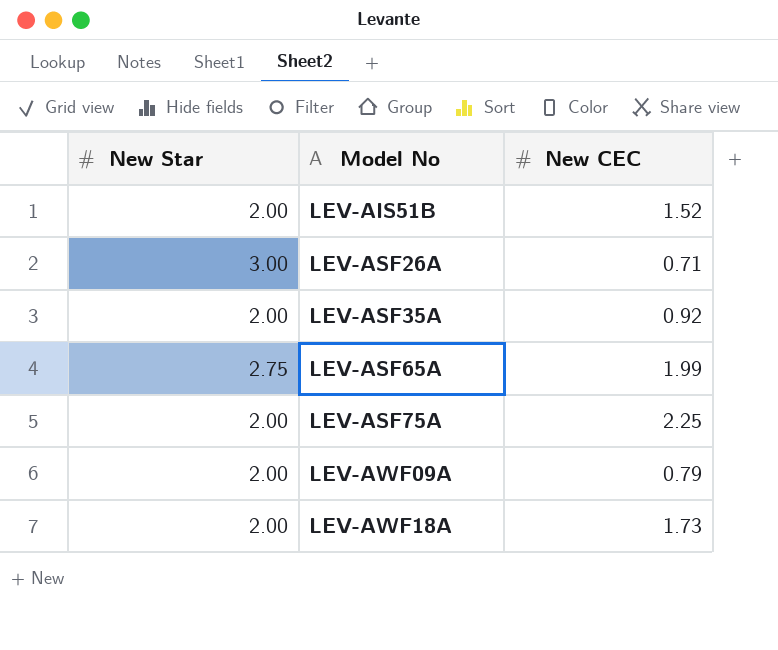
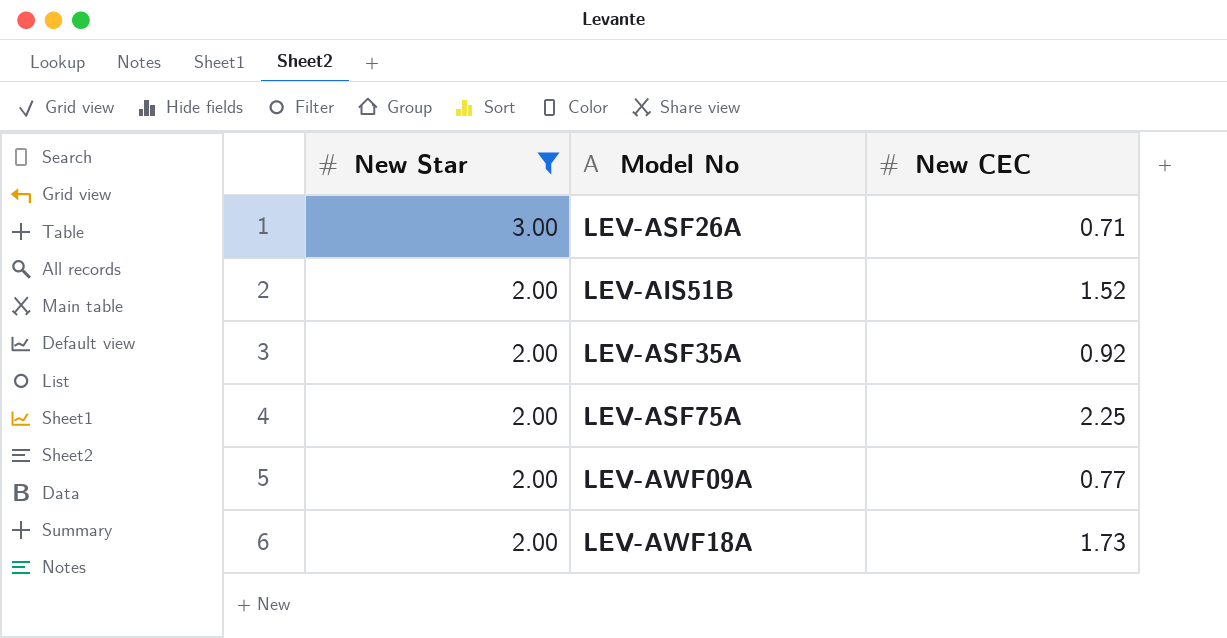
filter: none -> New Star != 2.75
row order: Model No ascending -> New Star descending
LEV-AWF09A | New CEC: 0.79 -> 0.77

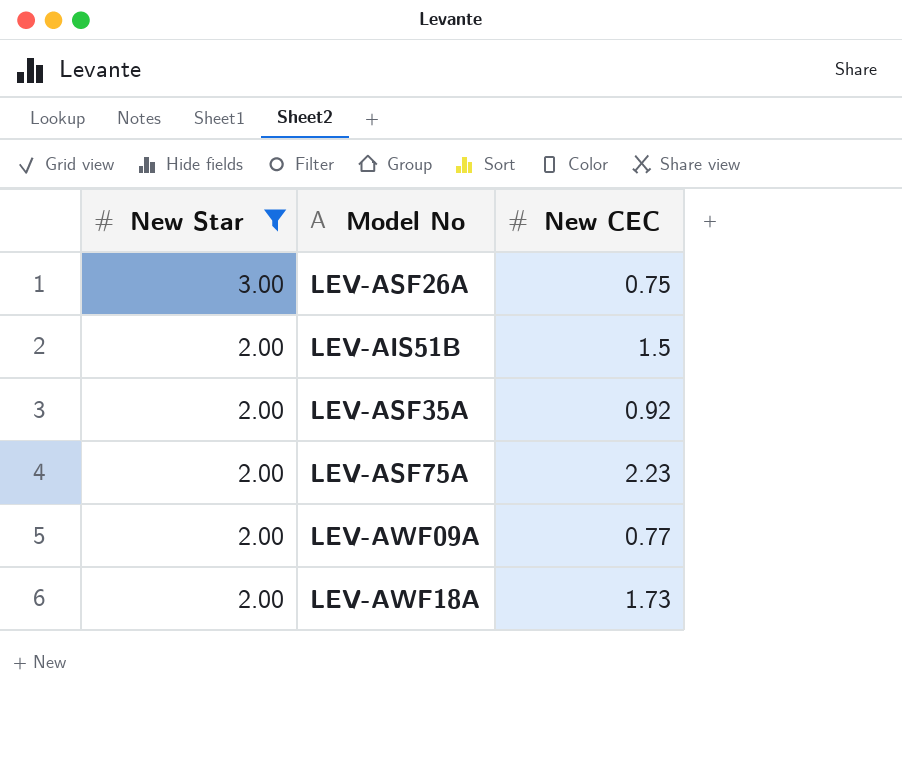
LEV-ASF26A | New CEC: 0.71 -> 0.75
LEV-AIS51B | New CEC: 1.52 -> 1.5
LEV-ASF75A | New CEC: 2.25 -> 2.23

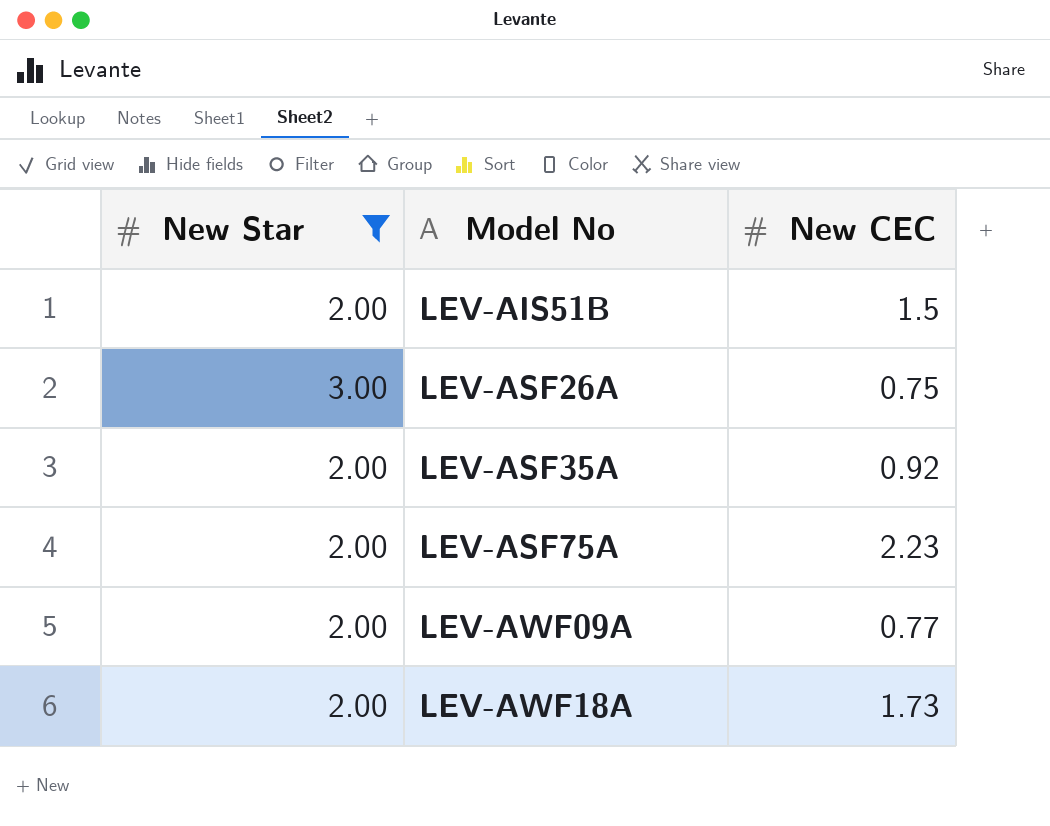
row order: New Star descending -> Model No ascending

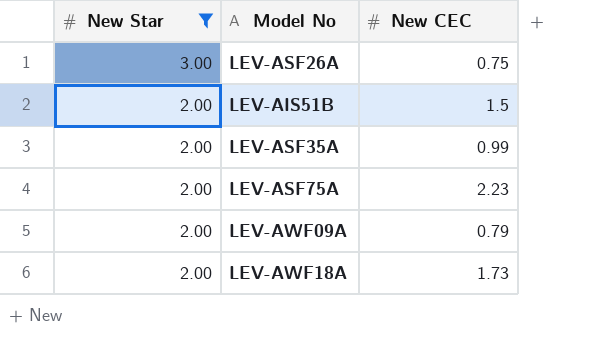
row order: Model No ascending -> New Star descending
LEV-ASF35A | New CEC: 0.92 -> 0.99
LEV-AWF09A | New CEC: 0.77 -> 0.79

